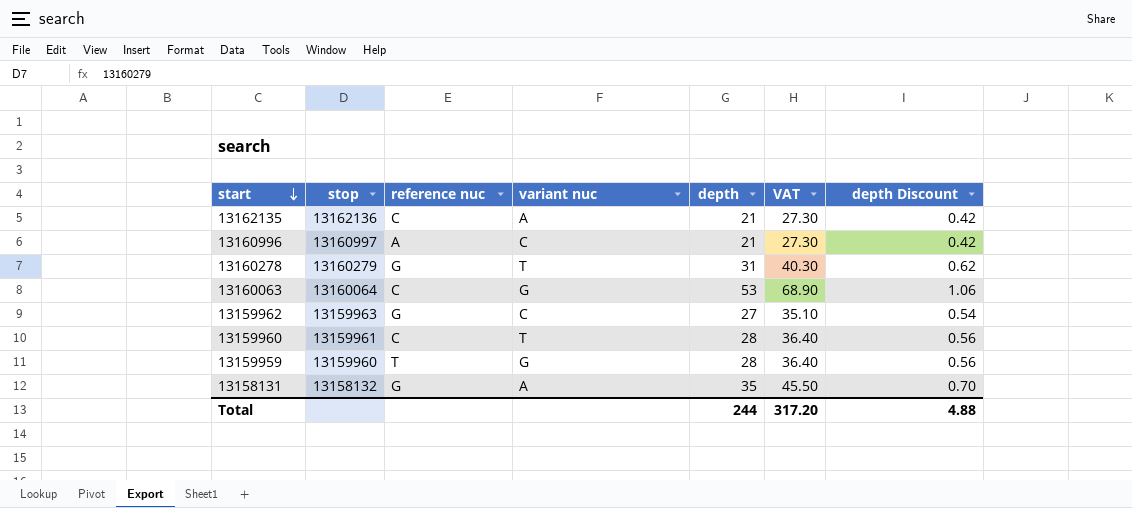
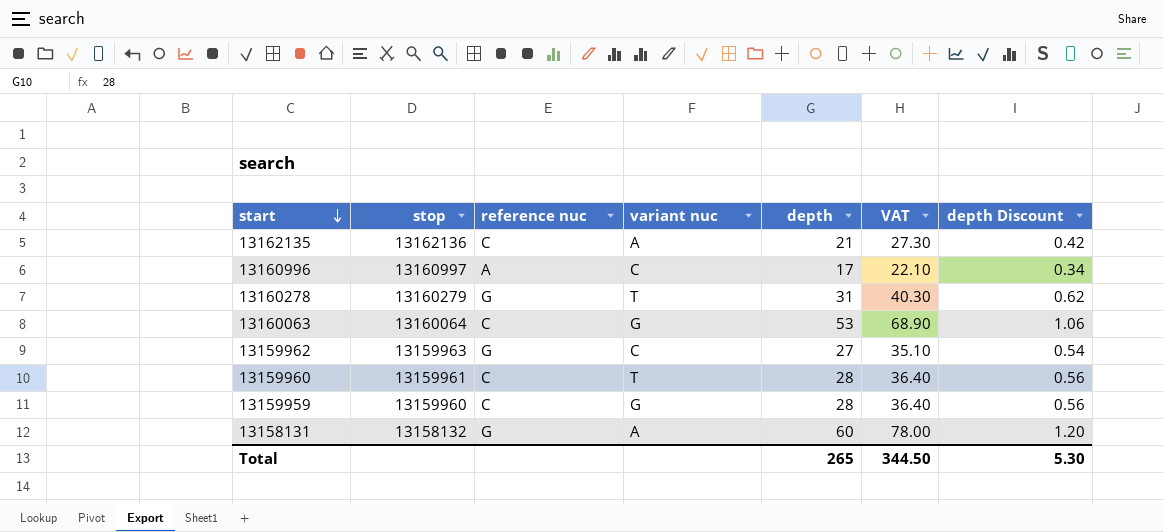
13160996 | depth: 21 -> 17
13160996 | VAT: 27.30 -> 22.10
13160996 | depth Discount: 0.42 -> 0.34
13159959 | reference nuc: T -> C
13158131 | depth: 35 -> 60
13158131 | VAT: 45.50 -> 78.00
13158131 | depth Discount: 0.70 -> 1.20
Total | depth: 244 -> 265
Total | VAT: 317.20 -> 344.50
Total | depth Discount: 4.88 -> 5.30

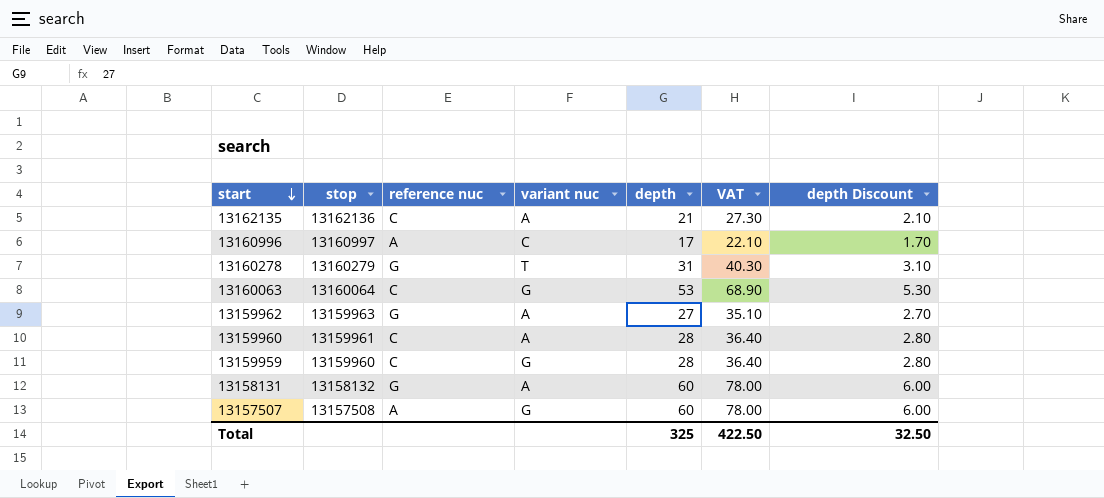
column depth Discount | formula: [depth] * 0.02 -> [depth] * 0.1
13159962 | variant nuc: C -> A
13159960 | variant nuc: T -> A
row 13157507: none -> 13157508 | A | G | 60 | 78.00 | 6.00
Total | depth: 265 -> 325
Total | VAT: 344.50 -> 422.50
Total | depth Discount: 5.30 -> 32.50

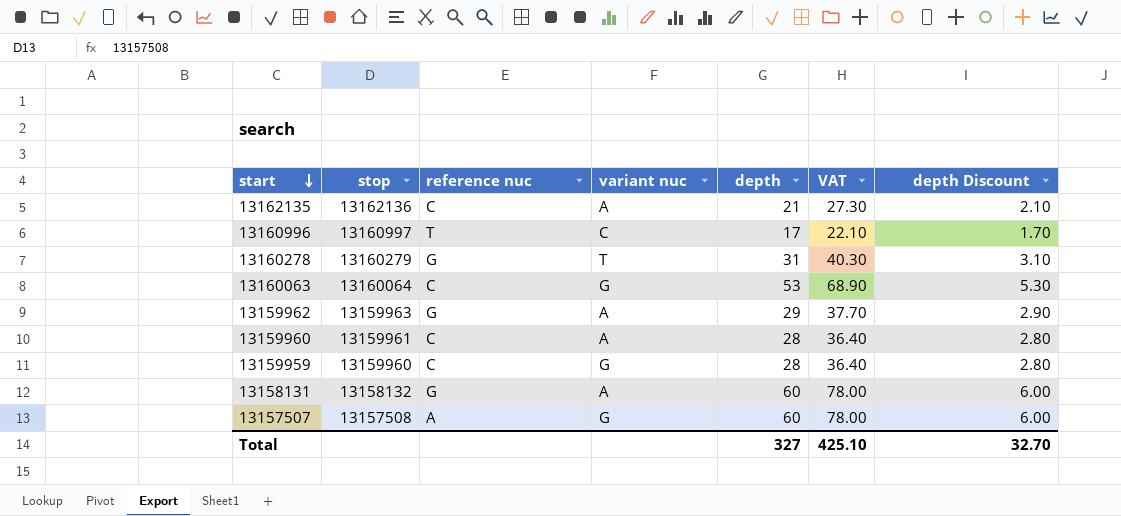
13160996 | reference nuc: A -> T
13159962 | depth: 27 -> 29
13159962 | VAT: 35.10 -> 37.70
13159962 | depth Discount: 2.70 -> 2.90
Total | depth: 325 -> 327
Total | VAT: 422.50 -> 425.10
Total | depth Discount: 32.50 -> 32.70

